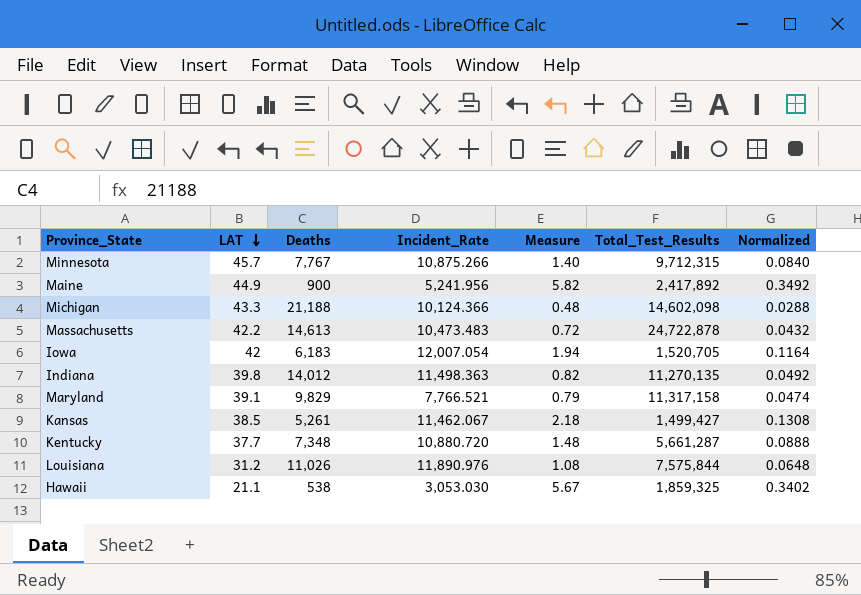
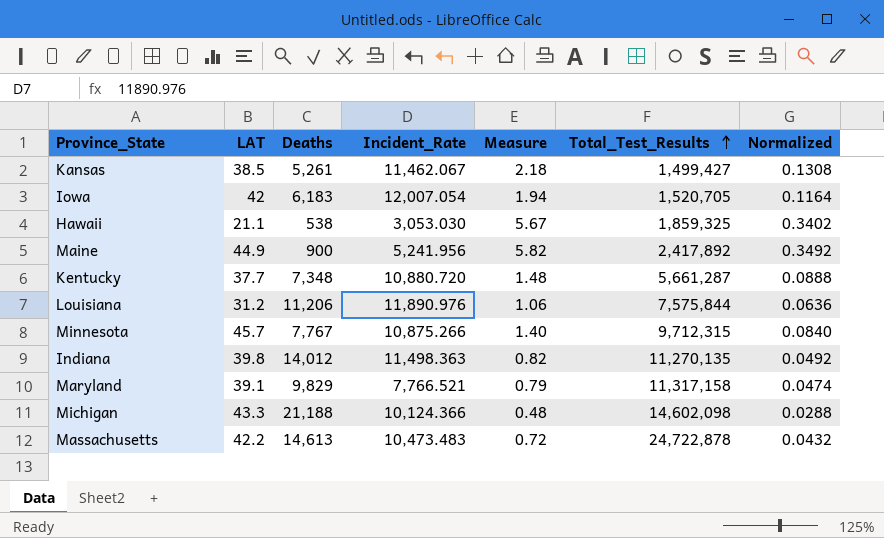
row order: LAT descending -> Total_Test_Results ascending
Louisiana | Deaths: 11,026 -> 11,206
Louisiana | Measure: 1.08 -> 1.06
Louisiana | Normalized: 0.0648 -> 0.0636

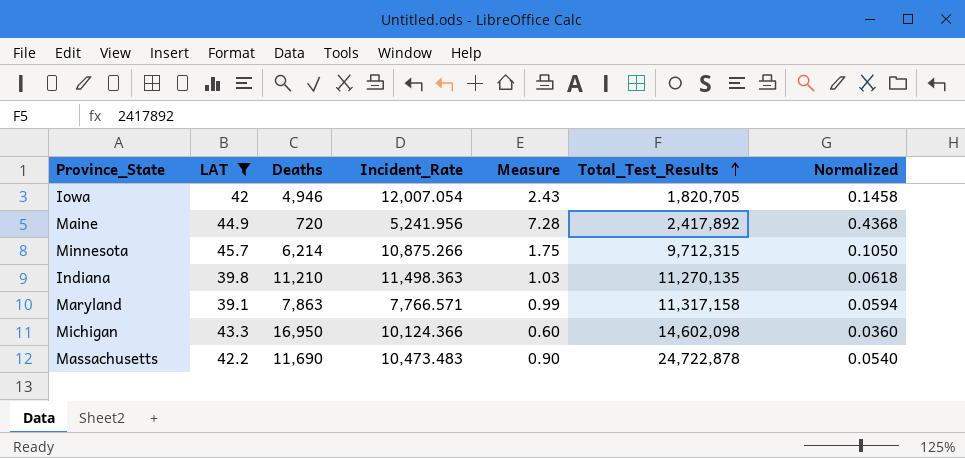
filter: none -> LAT >= 39.1
Iowa | Deaths: 6,183 -> 4,946
Iowa | Measure: 1.94 -> 2.43
Iowa | Total_Test_Results: 1,520,705 -> 1,820,705
Iowa | Normalized: 0.1164 -> 0.1458
Maine | Deaths: 900 -> 720
Maine | Measure: 5.82 -> 7.28
Maine | Normalized: 0.3492 -> 0.4368
Minnesota | Deaths: 7,767 -> 6,214
Minnesota | Measure: 1.40 -> 1.75
Minnesota | Normalized: 0.0840 -> 0.1050
Indiana | Deaths: 14,012 -> 11,210
Indiana | Measure: 0.82 -> 1.03
Indiana | Normalized: 0.0492 -> 0.0618
Maryland | Deaths: 9,829 -> 7,863
Maryland | Incident_Rate: 7,766.521 -> 7,766.571
Maryland | Measure: 0.79 -> 0.99
Maryland | Normalized: 0.0474 -> 0.0594
Michigan | Deaths: 21,188 -> 16,950
Michigan | Measure: 0.48 -> 0.60
Michigan | Normalized: 0.0288 -> 0.0360
Massachusetts | Deaths: 14,613 -> 11,690
Massachusetts | Measure: 0.72 -> 0.90
Massachusetts | Normalized: 0.0432 -> 0.0540

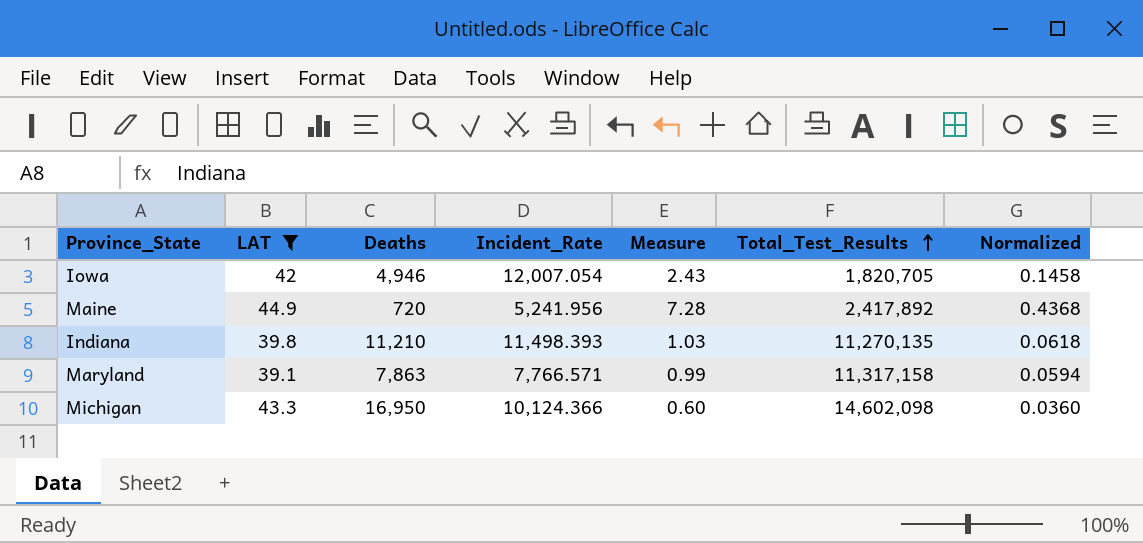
row Minnesota: 45.7 | 6,214 | 10,875.266 | 1.75 | 9,712,315 | 0.1050 -> none
row Massachusetts: 42.2 | 11,690 | 10,473.483 | 0.90 | 24,722,878 | 0.0540 -> none
Indiana | Incident_Rate: 11,498.363 -> 11,498.393

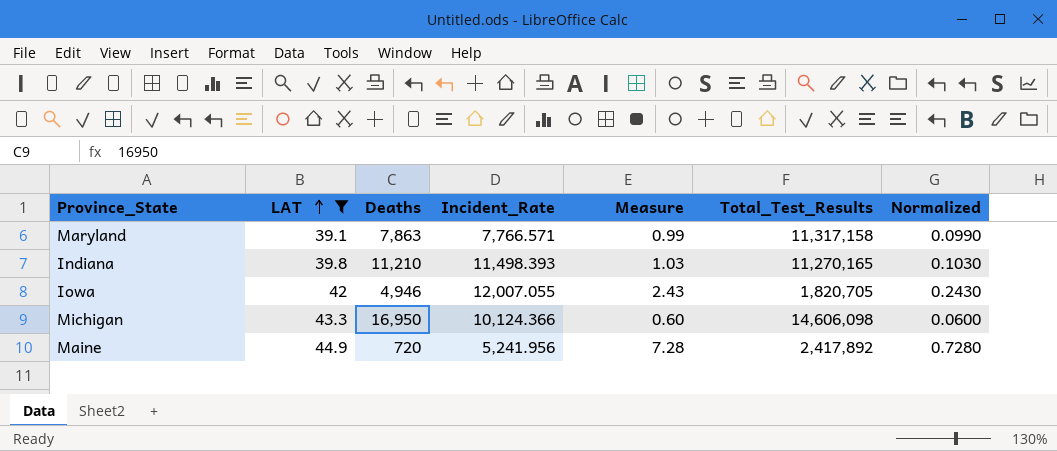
row order: Total_Test_Results ascending -> LAT ascending
column Normalized | formula: [Measure] * 0.06 -> [Measure] * 0.1
Indiana | Total_Test_Results: 11,270,135 -> 11,270,165
Iowa | Incident_Rate: 12,007.054 -> 12,007.055
Michigan | Total_Test_Results: 14,602,098 -> 14,606,098

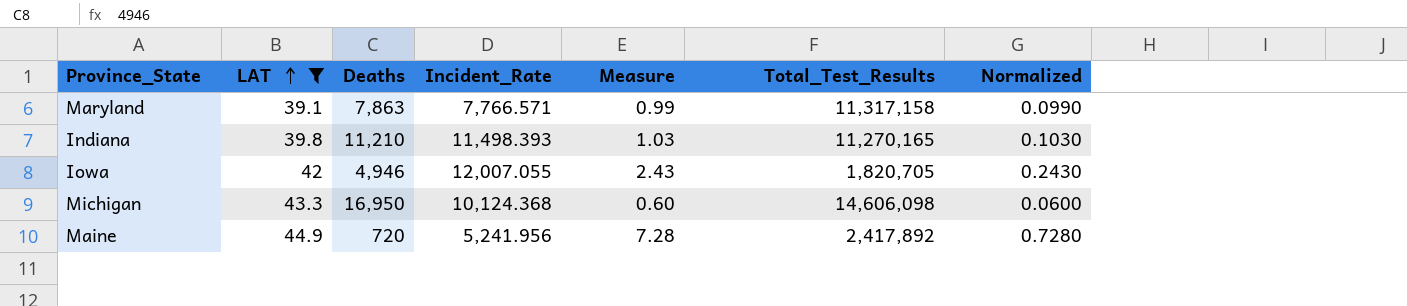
Michigan | Incident_Rate: 10,124.366 -> 10,124.368

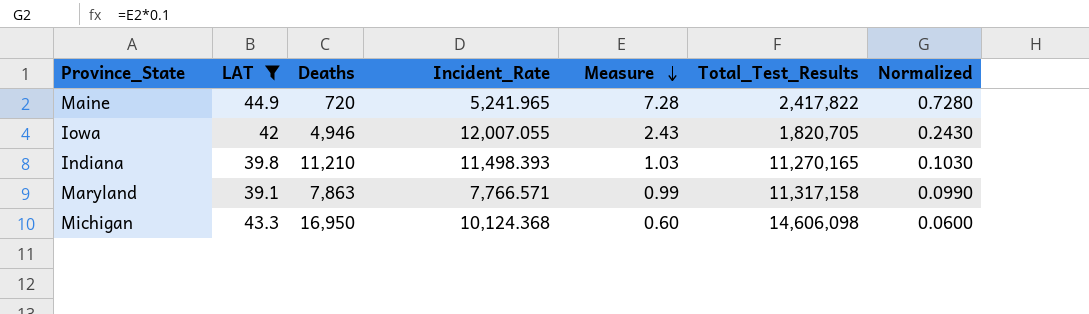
row order: LAT ascending -> Measure descending
Maine | Incident_Rate: 5,241.956 -> 5,241.965
Maine | Total_Test_Results: 2,417,892 -> 2,417,822

